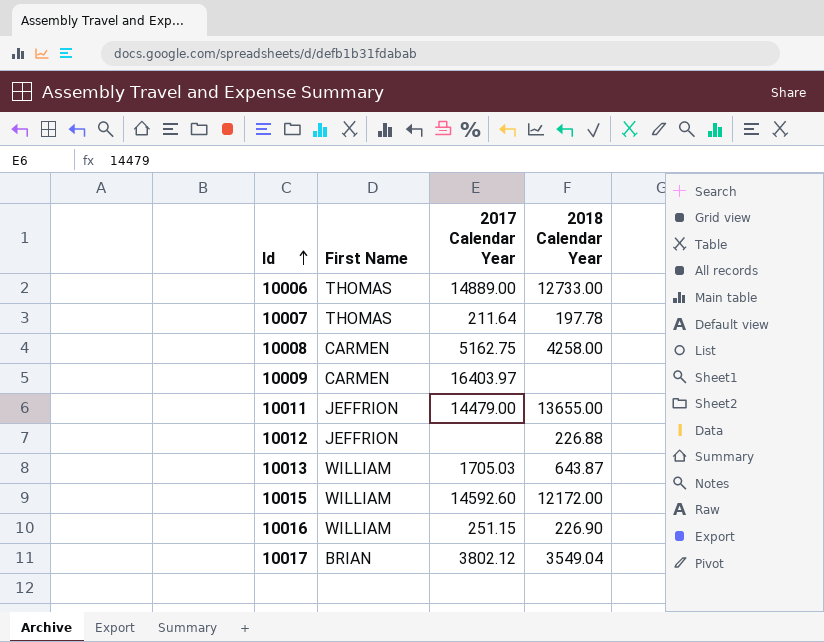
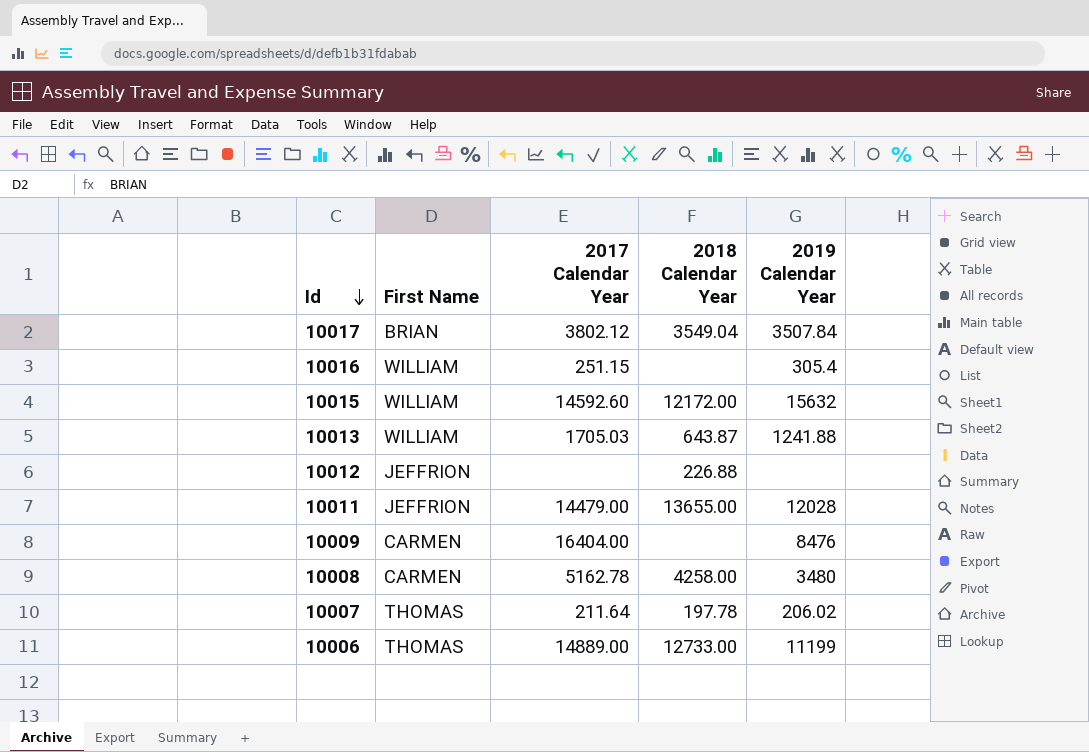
row order: Id ascending -> Id descending
column 2019 Calendar Year | position: none -> 5
10016 | 2018 Calendar Year: 226.90 -> none
10009 | 2017 Calendar Year: 16403.97 -> 16404.00
10008 | 2017 Calendar Year: 5162.75 -> 5162.78

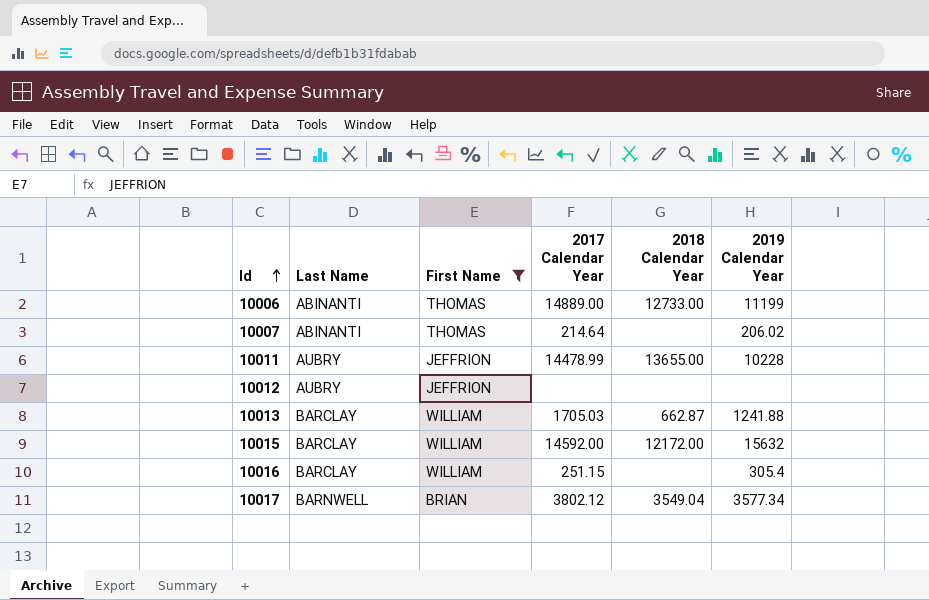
filter: none -> First Name != CARMEN
row order: Id descending -> Id ascending
column Last Name | position: none -> 2
10007 | 2017 Calendar Year: 211.64 -> 214.64
10007 | 2018 Calendar Year: 197.78 -> none
10011 | 2017 Calendar Year: 14479.00 -> 14478.99
10011 | 2019 Calendar Year: 12028 -> 10228
10012 | 2018 Calendar Year: 226.88 -> none
10013 | 2018 Calendar Year: 643.87 -> 662.87
10015 | 2017 Calendar Year: 14592.60 -> 14592.00
10017 | 2019 Calendar Year: 3507.84 -> 3577.34

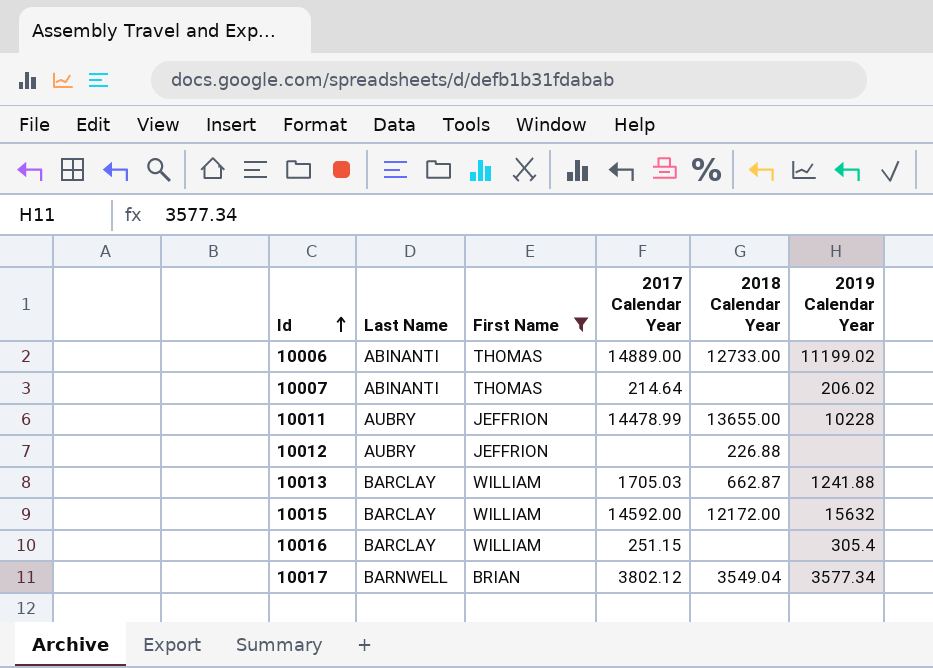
10006 | 2019 Calendar Year: 11199 -> 11199.02
10012 | 2018 Calendar Year: none -> 226.88

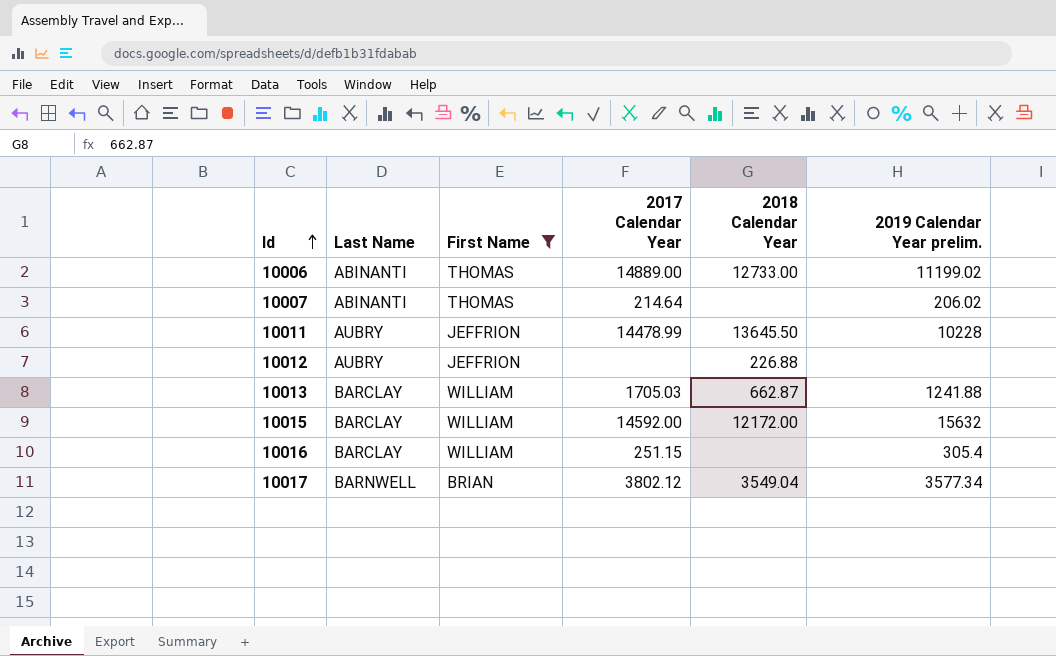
column name: 2019 Calendar Year -> 2019 Calendar Year prelim.
10011 | 2018 Calendar Year: 13655.00 -> 13645.50

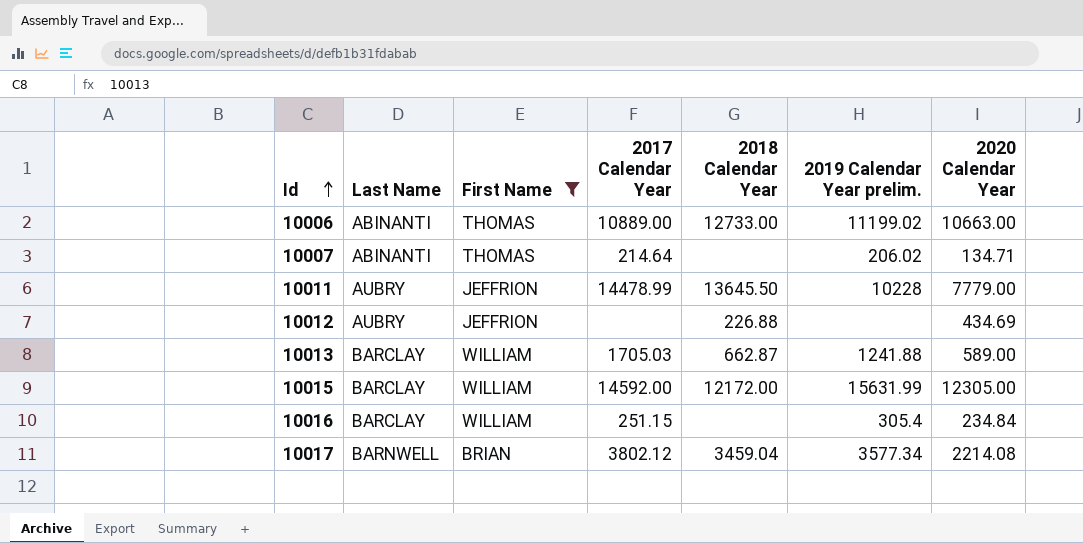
column 2020 Calendar Year | position: none -> 7
10006 | 2017 Calendar Year: 14889.00 -> 10889.00
10015 | 2019 Calendar Year prelim.: 15632 -> 15631.99
10017 | 2018 Calendar Year: 3549.04 -> 3459.04

